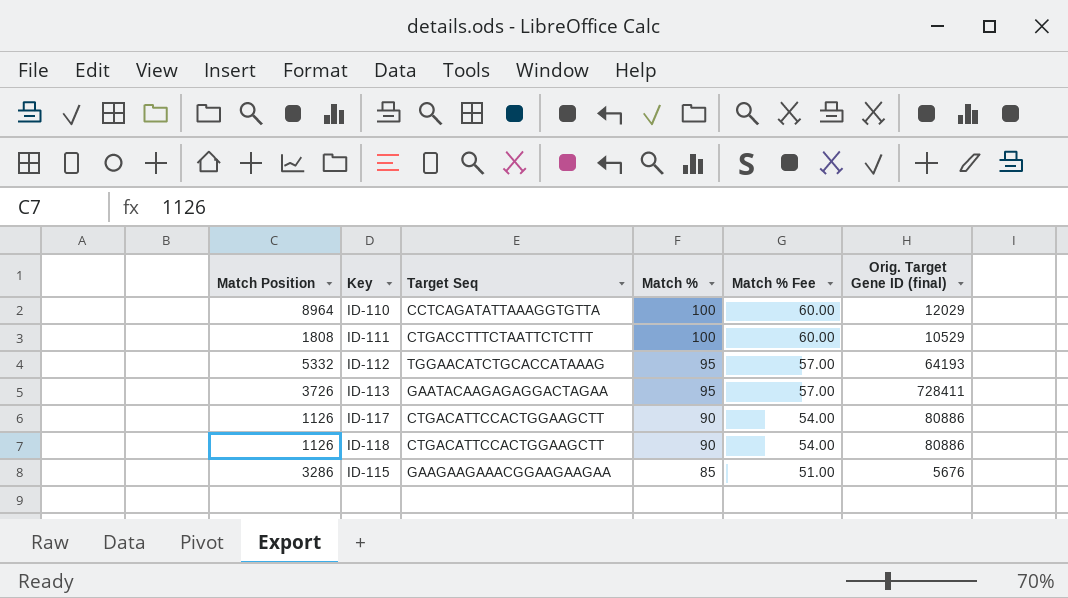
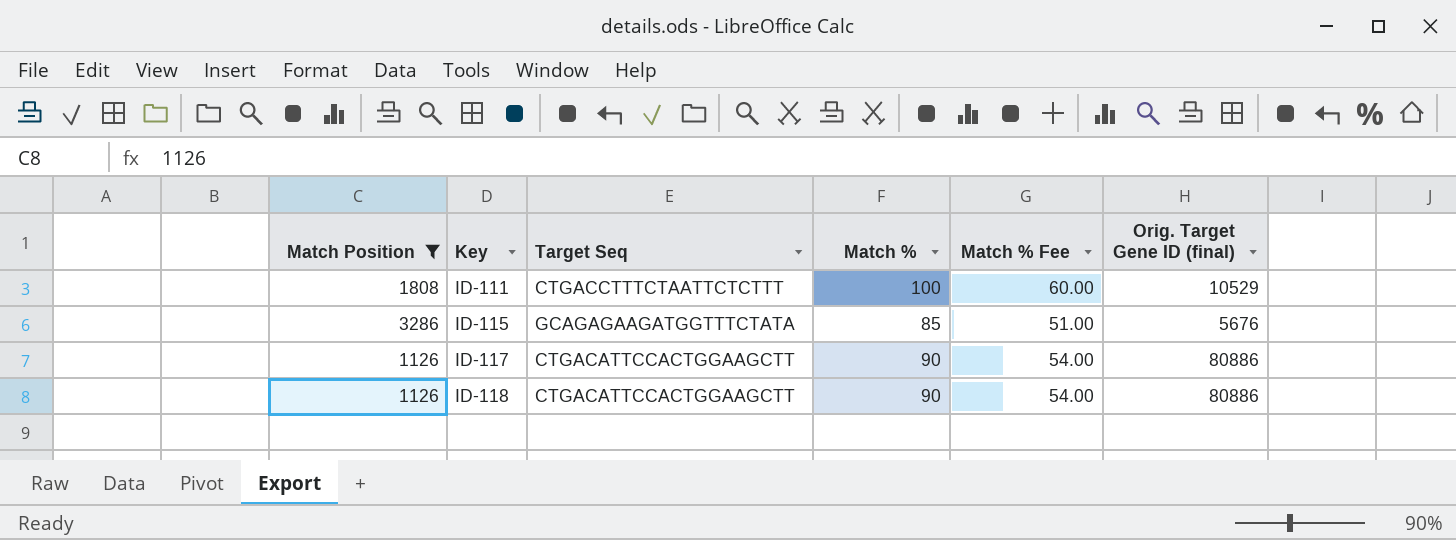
filter: none -> Match Position <= 3286
row order: Match % descending -> Key ascending
ID-115 | Target Seq: GAAGAAGAAACGGAAGAAGAA -> GCAGAGAAGATGGTTTCTATA

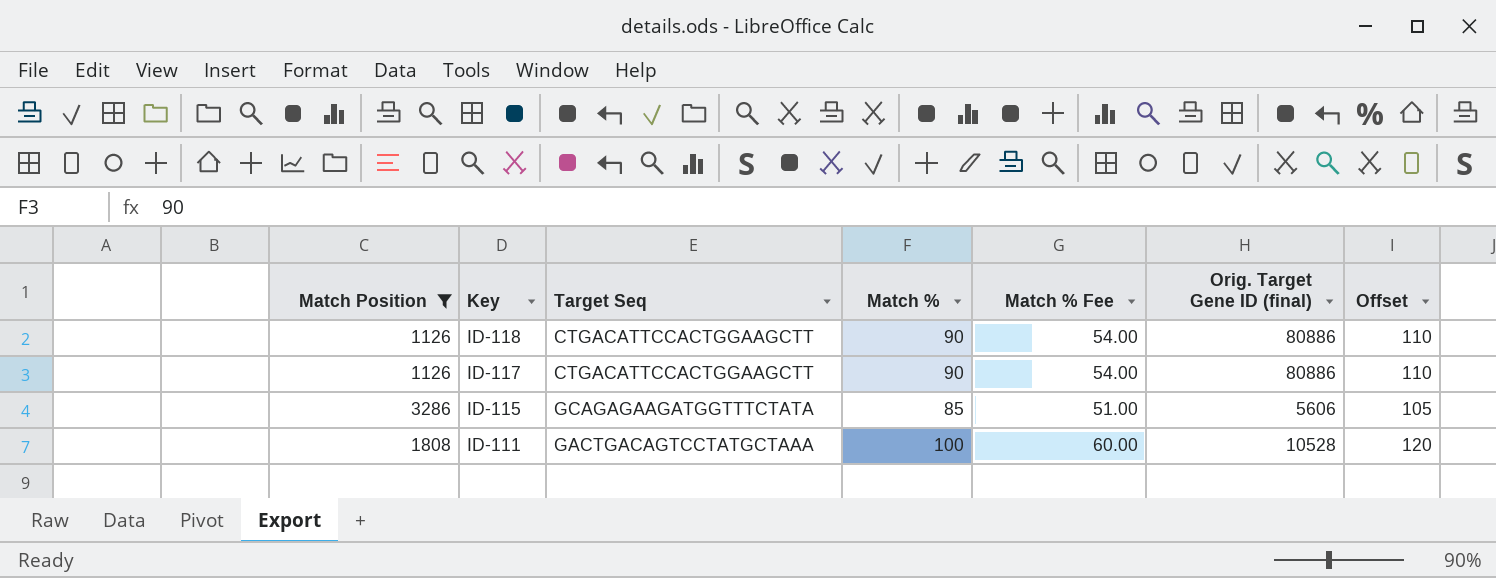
row order: Key ascending -> Key descending
column Offset | formula: none -> [Match %] + 20
ID-115 | Orig. Target Gene ID (final): 5676 -> 5606
ID-111 | Target Seq: CTGACCTTTCTAATTCTCTTT -> GACTGACAGTCCTATGCTAAA
ID-111 | Orig. Target Gene ID (final): 10529 -> 10528

